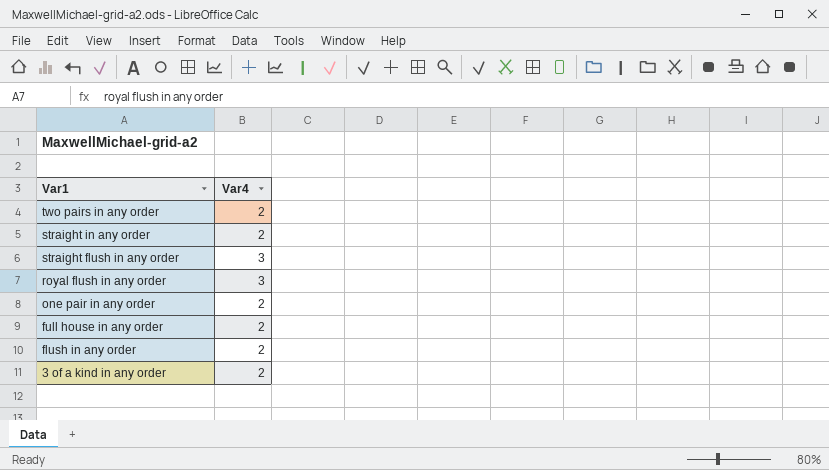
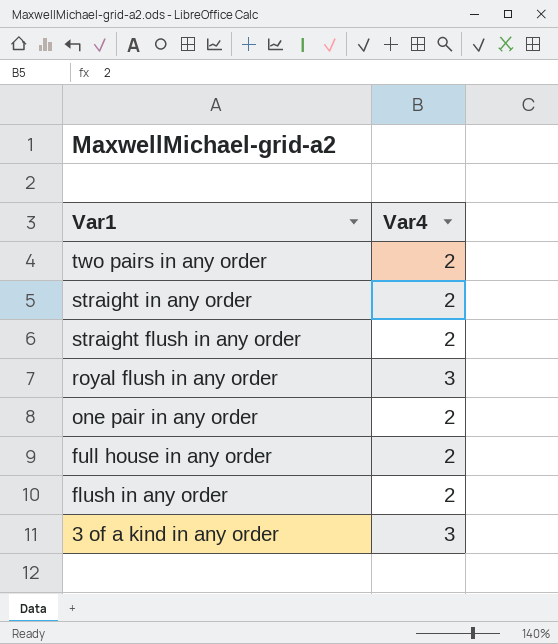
straight flush in any order | Var4: 3 -> 2
3 of a kind in any order | Var4: 2 -> 3

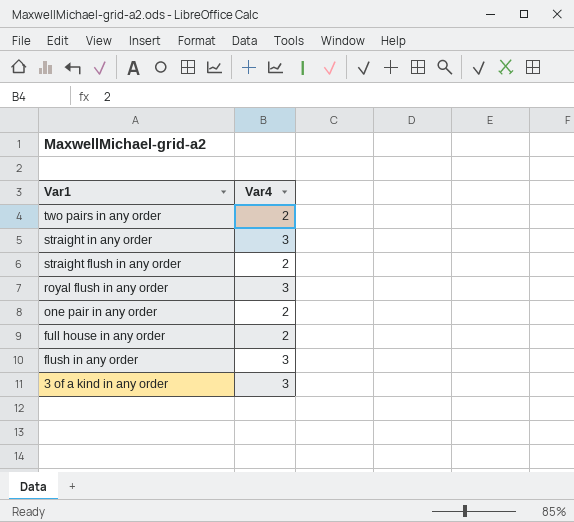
straight in any order | Var4: 2 -> 3
flush in any order | Var4: 2 -> 3

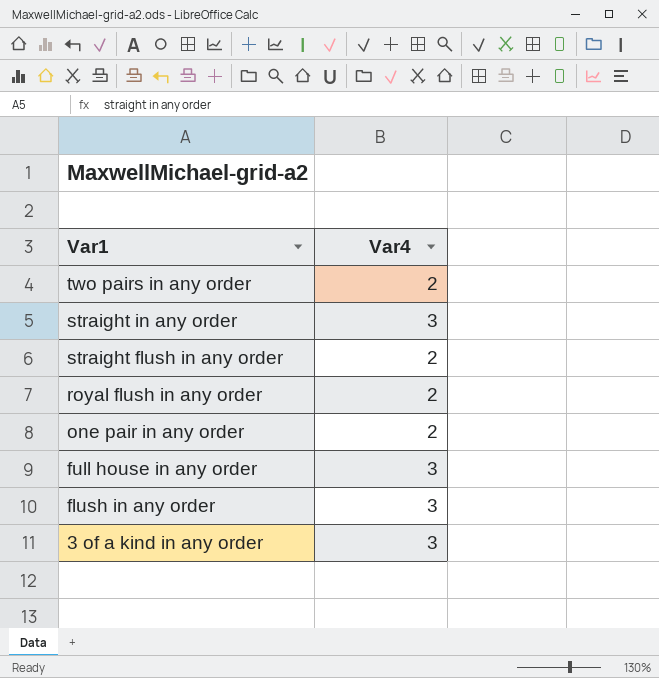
royal flush in any order | Var4: 3 -> 2
full house in any order | Var4: 2 -> 3

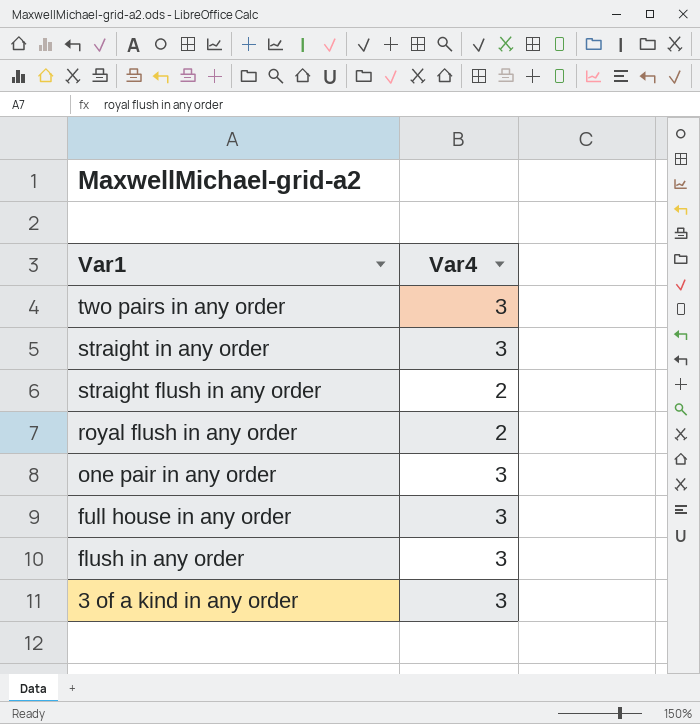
two pairs in any order | Var4: 2 -> 3
one pair in any order | Var4: 2 -> 3

